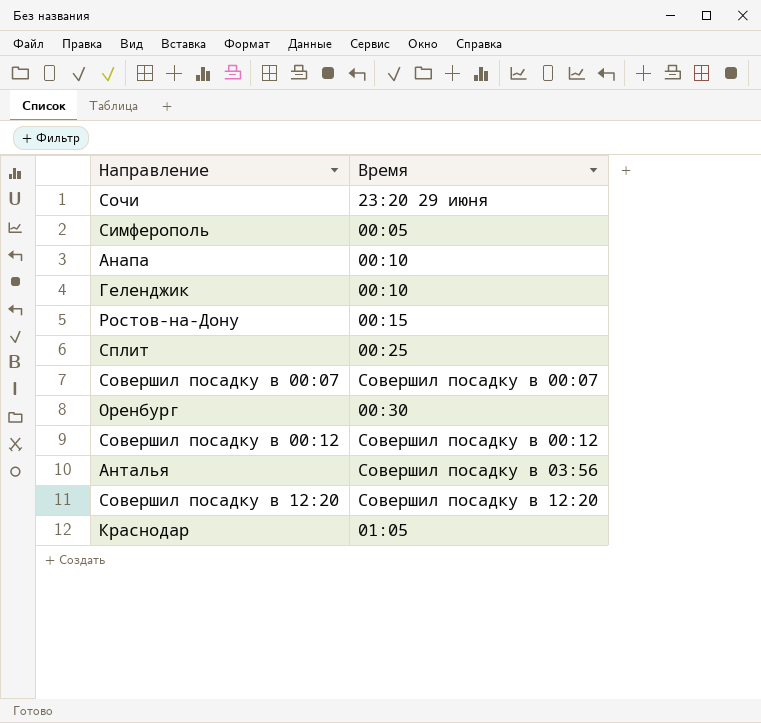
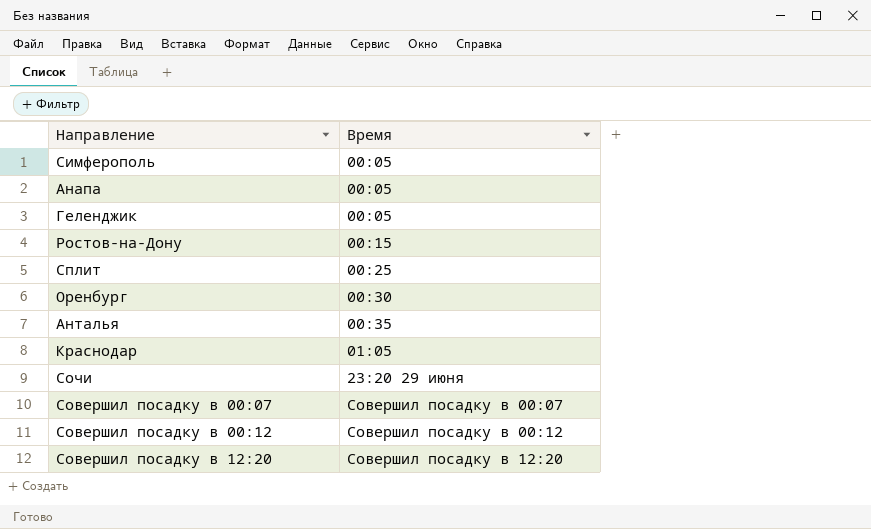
row order: none -> Время ascending
Анапа | Время: 00:10 -> 00:05
Геленджик | Время: 00:10 -> 00:05
Анталья | Время: Совершил посадку в 03:56 -> 00:35

